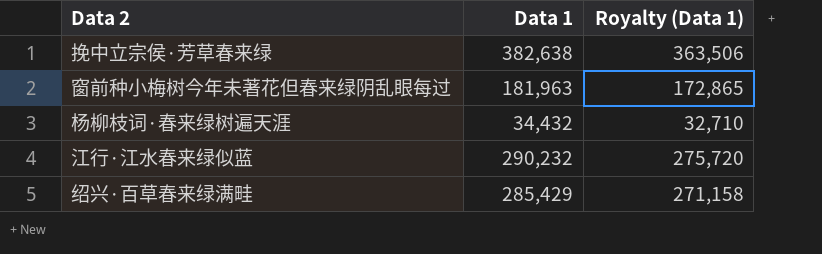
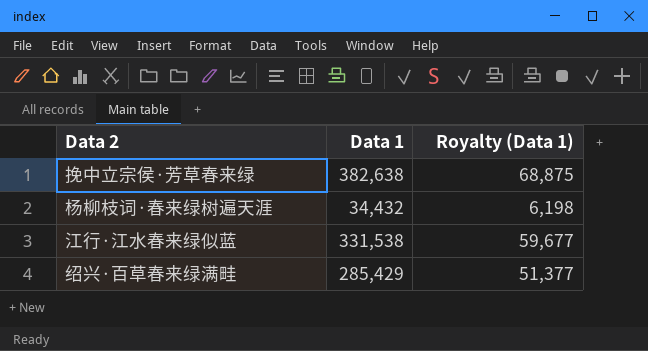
column Royalty (Data 1) | formula: [Data 1] * 0.95 -> [Data 1] * 0.18
row 窗前种小梅树今年未著花但春来绿阴乱眼每过: 181,963 | 172,865 -> none
江行·江水春来绿似蓝 | Data 1: 290,232 -> 331,538

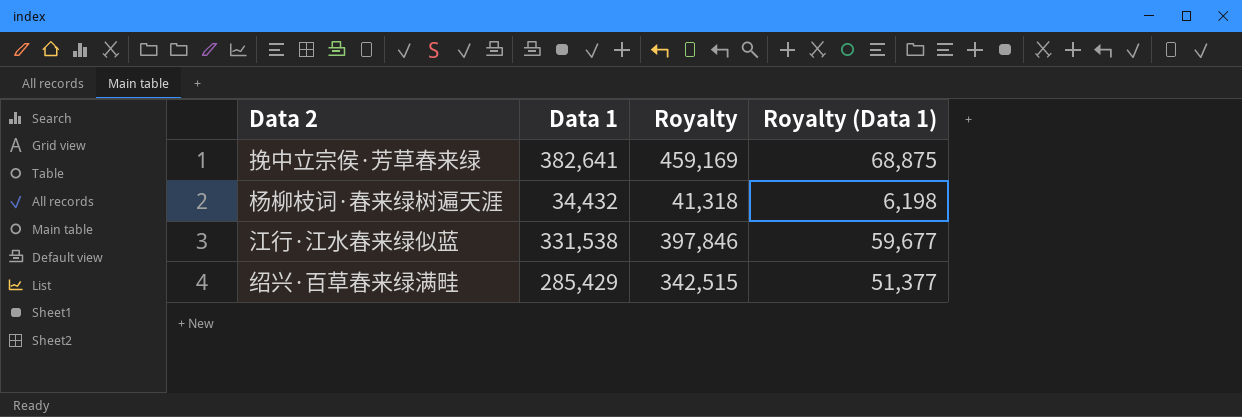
column Royalty | formula: none -> [Data 1] * 1.2
挽中立宗侯·芳草春来绿 | Data 1: 382,638 -> 382,641

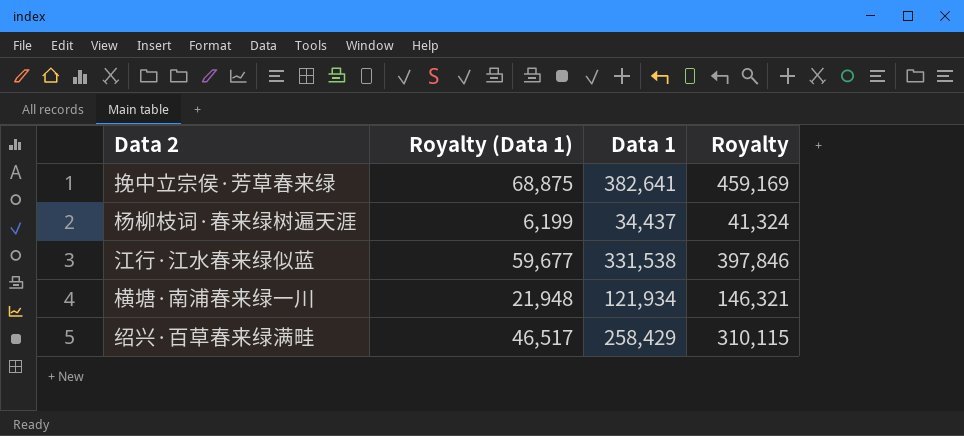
column Royalty (Data 1) | position: 4 -> 2
杨柳枝词·春来绿树遍天涯 | Royalty (Data 1): 6,198 -> 6,199
杨柳枝词·春来绿树遍天涯 | Data 1: 34,432 -> 34,437
杨柳枝词·春来绿树遍天涯 | Royalty: 41,318 -> 41,324
row 横塘·南浦春来绿一川: none -> 21,948 | 121,934 | 146,321
绍兴·百草春来绿满畦 | Royalty (Data 1): 51,377 -> 46,517
绍兴·百草春来绿满畦 | Data 1: 285,429 -> 258,429
绍兴·百草春来绿满畦 | Royalty: 342,515 -> 310,115

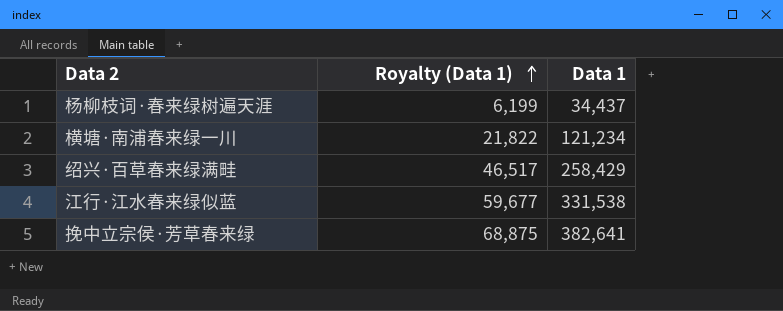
row order: none -> Royalty (Data 1) ascending
column Royalty | formula: [Data 1] * 1.2 -> none
横塘·南浦春来绿一川 | Royalty (Data 1): 21,948 -> 21,822
横塘·南浦春来绿一川 | Data 1: 121,934 -> 121,234

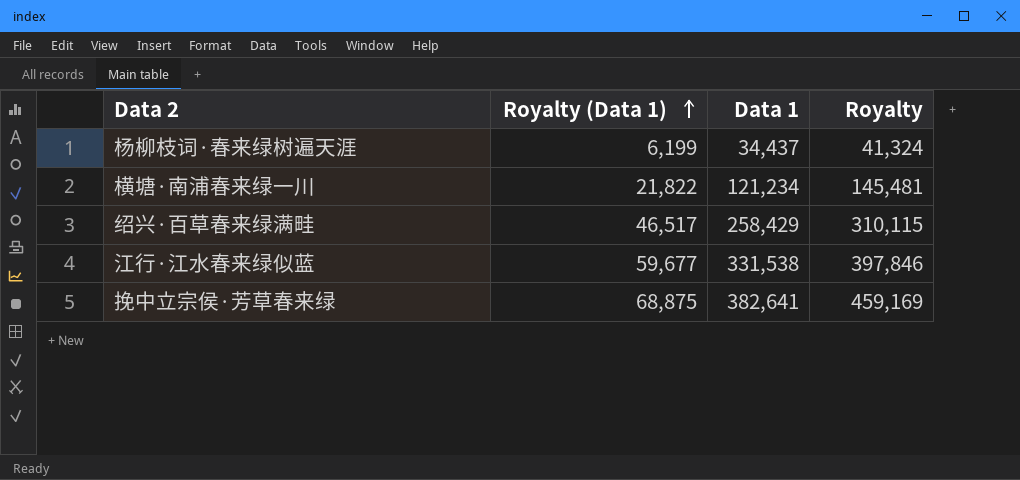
column Royalty | formula: none -> [Data 1] * 1.2

